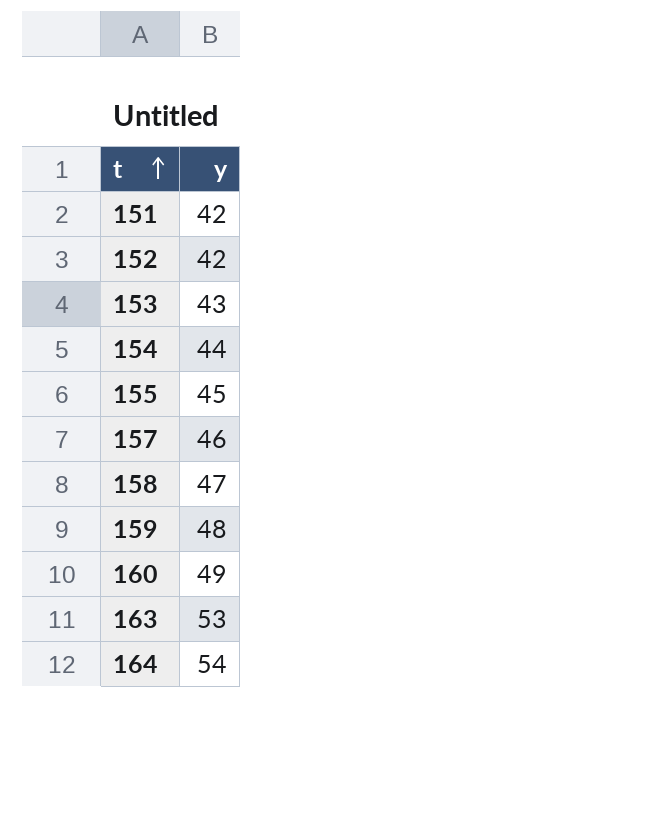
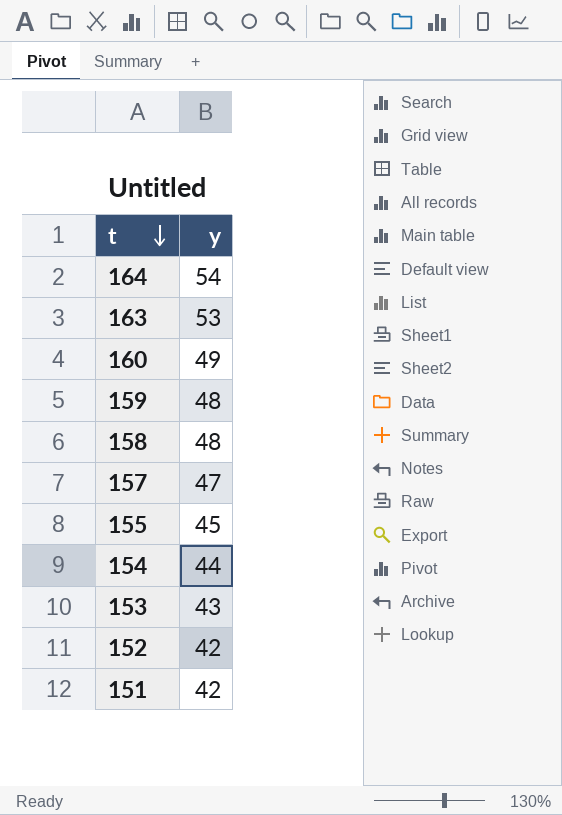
row order: t ascending -> t descending
158 | y: 47 -> 48
157 | y: 46 -> 47

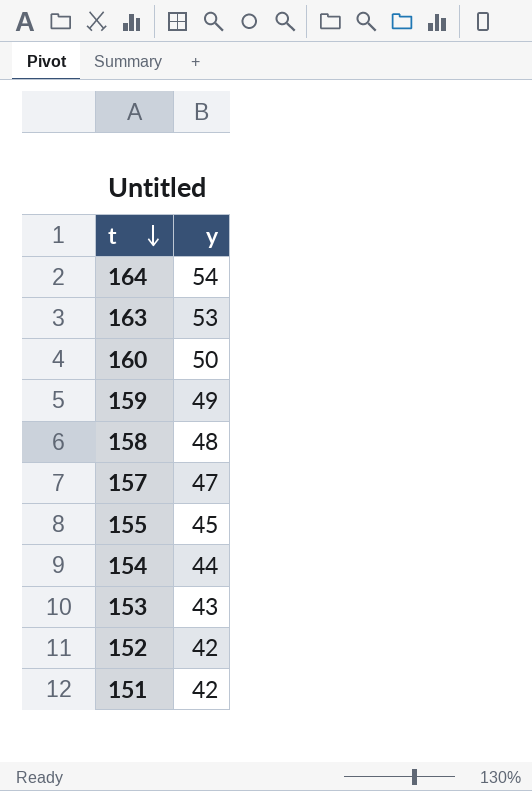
160 | y: 49 -> 50
159 | y: 48 -> 49

